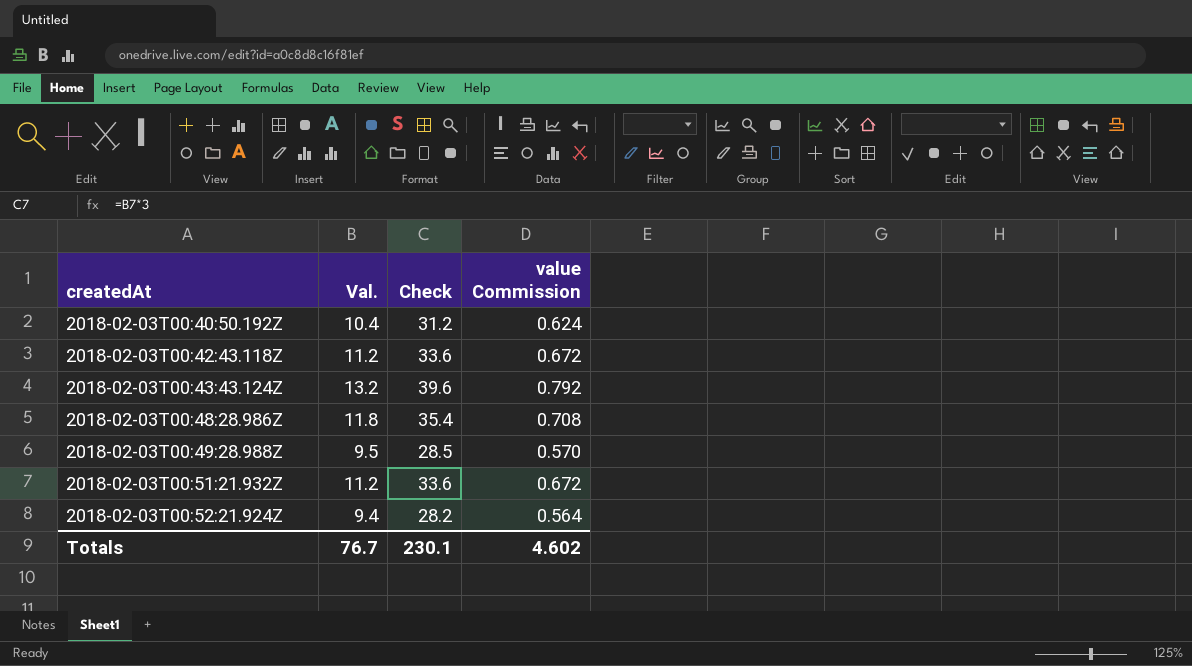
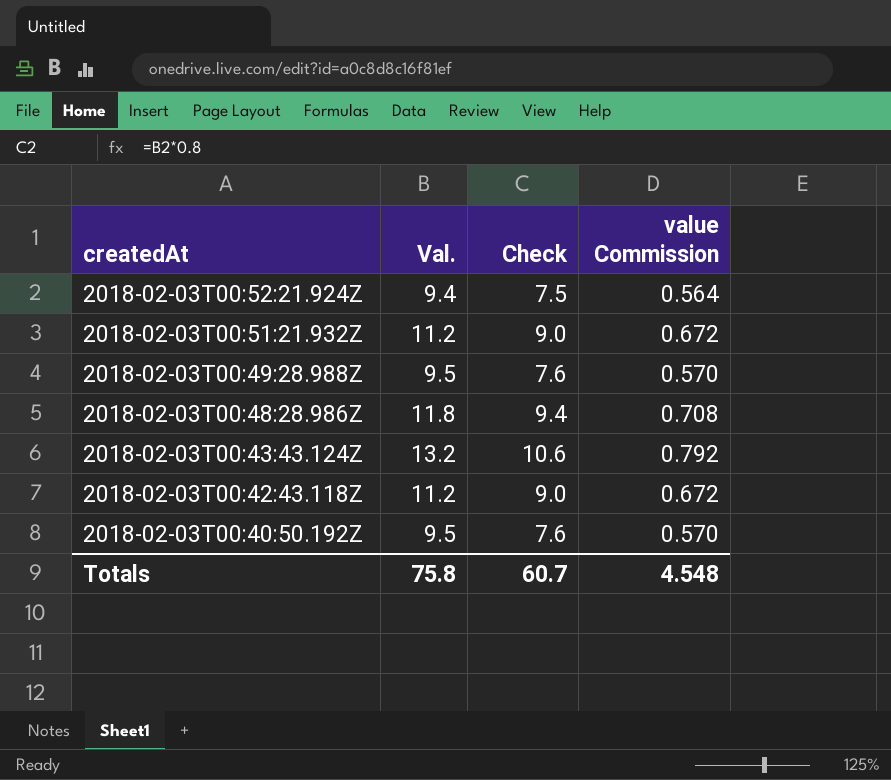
row order: createdAt ascending -> createdAt descending
column Check | formula: [Val.] * 3 -> [Val.] * 0.8
2018-02-03T00:40:50.192Z | Val.: 10.4 -> 9.5
2018-02-03T00:40:50.192Z | value Commission: 0.624 -> 0.570
Totals | Val.: 76.7 -> 75.8
Totals | Check: 230.1 -> 60.7
Totals | value Commission: 4.602 -> 4.548

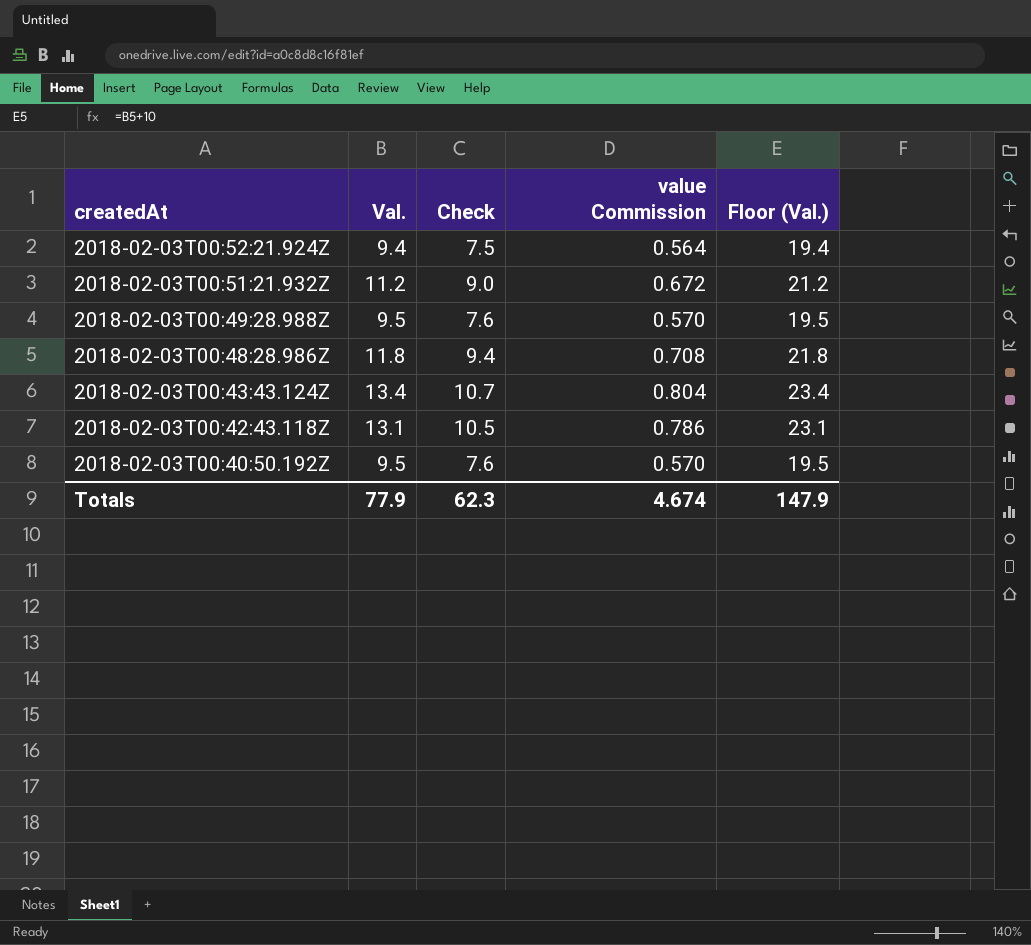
column Floor (Val.) | formula: none -> [Val.] + 10
2018-02-03T00:43:43.124Z | Val.: 13.2 -> 13.4
2018-02-03T00:43:43.124Z | Check: 10.6 -> 10.7
2018-02-03T00:43:43.124Z | value Commission: 0.792 -> 0.804
2018-02-03T00:42:43.118Z | Val.: 11.2 -> 13.1
2018-02-03T00:42:43.118Z | Check: 9.0 -> 10.5
2018-02-03T00:42:43.118Z | value Commission: 0.672 -> 0.786
Totals | Val.: 75.8 -> 77.9
Totals | Check: 60.7 -> 62.3
Totals | value Commission: 4.548 -> 4.674

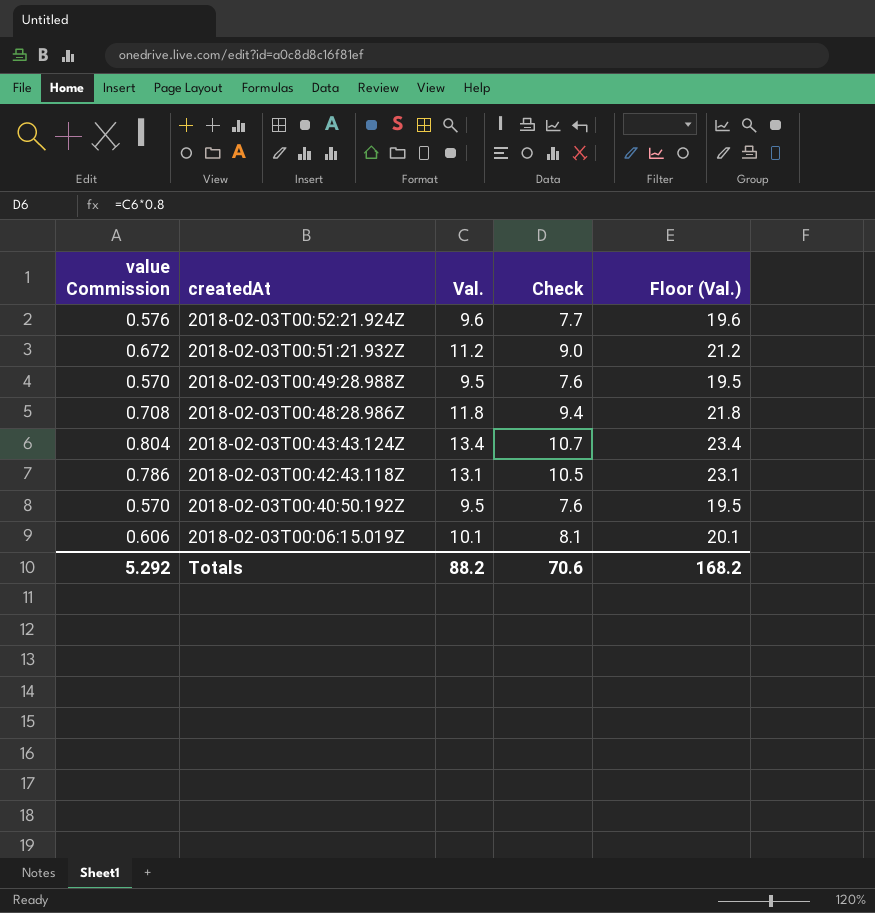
column value Commission | position: 4 -> 1
2018-02-03T00:52:21.924Z | value Commission: 0.564 -> 0.576
2018-02-03T00:52:21.924Z | Val.: 9.4 -> 9.6
2018-02-03T00:52:21.924Z | Check: 7.5 -> 7.7
2018-02-03T00:52:21.924Z | Floor (Val.): 19.4 -> 19.6
row 2018-02-03T00:06:15.019Z: none -> 0.606 | 10.1 | 8.1 | 20.1
Totals | value Commission: 4.674 -> 5.292
Totals | Val.: 77.9 -> 88.2
Totals | Check: 62.3 -> 70.6
Totals | Floor (Val.): 147.9 -> 168.2

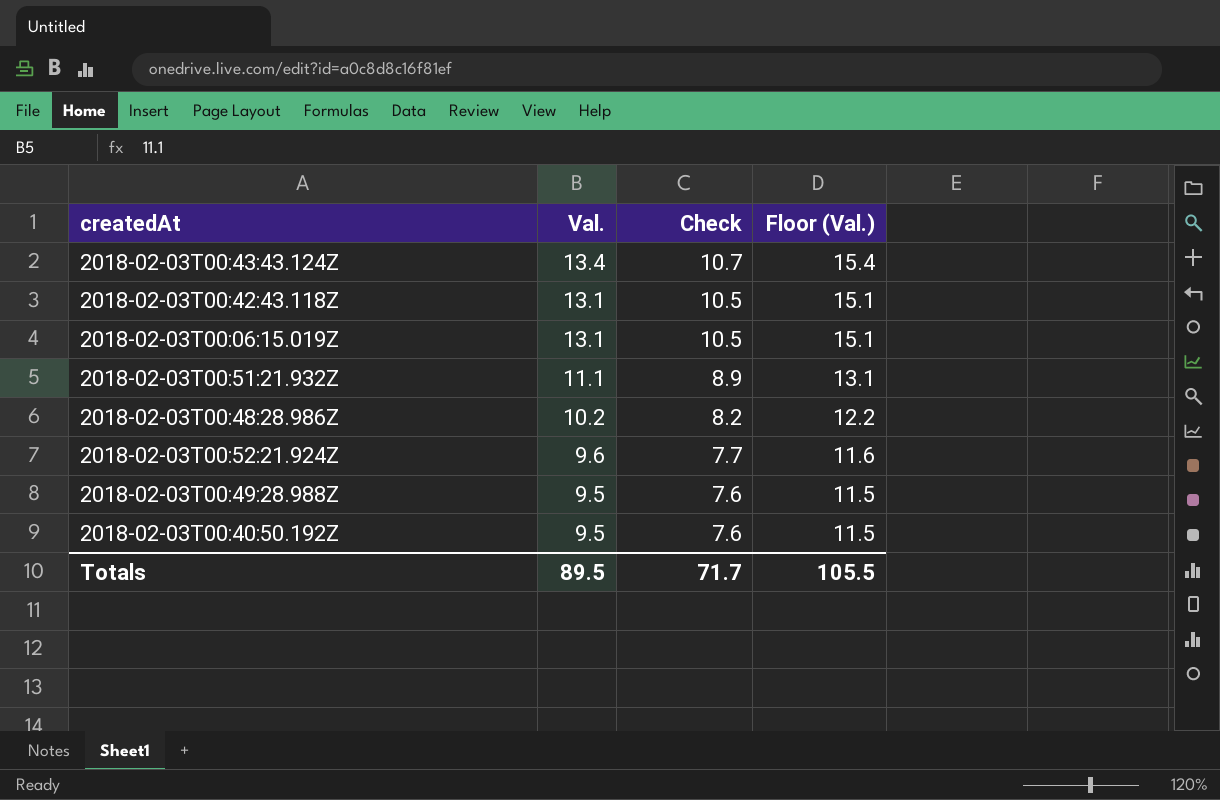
row order: createdAt descending -> Val. descending
column value Commission | formula: [Val.] * 0.06 -> none
column Floor (Val.) | formula: [Val.] + 10 -> [Val.] + 2
2018-02-03T00:06:15.019Z | Val.: 10.1 -> 13.1
2018-02-03T00:06:15.019Z | Check: 8.1 -> 10.5
2018-02-03T00:51:21.932Z | Val.: 11.2 -> 11.1
2018-02-03T00:51:21.932Z | Check: 9.0 -> 8.9
2018-02-03T00:48:28.986Z | Val.: 11.8 -> 10.2
2018-02-03T00:48:28.986Z | Check: 9.4 -> 8.2
Totals | Val.: 88.2 -> 89.5
Totals | Check: 70.6 -> 71.7
Totals | Floor (Val.): 168.2 -> 105.5

